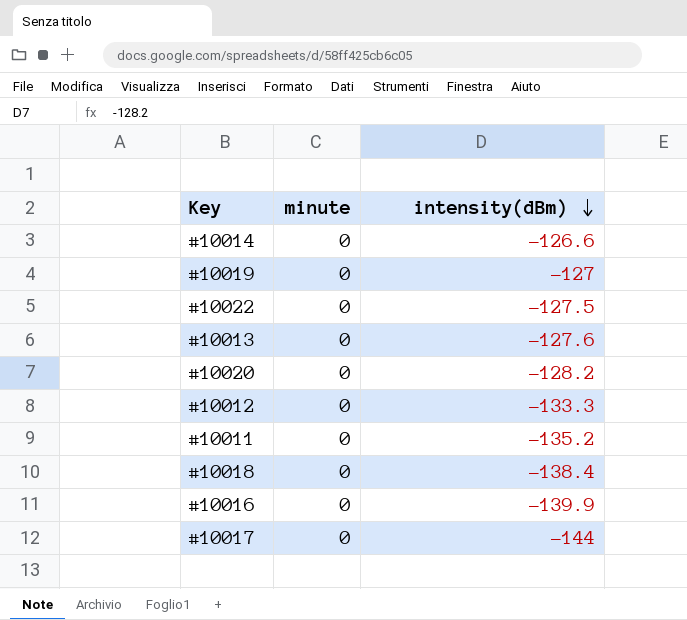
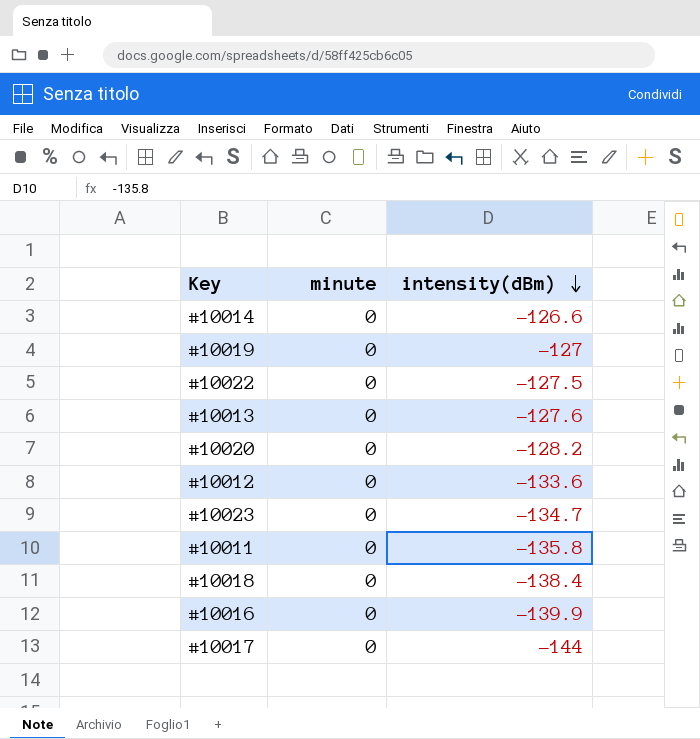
#10012 | intensity(dBm): -133.3 -> -133.6
row #10023: none -> 0 | -134.7
#10011 | intensity(dBm): -135.2 -> -135.8

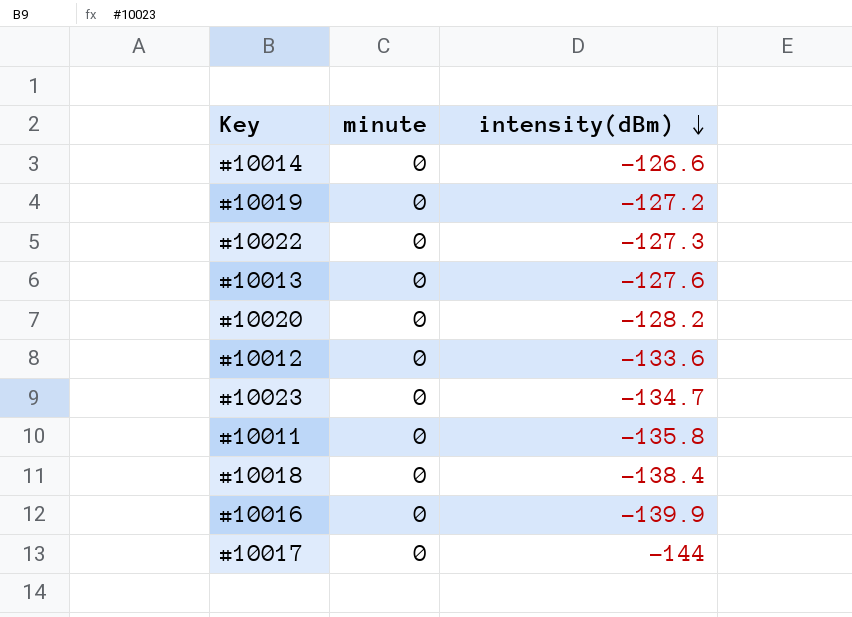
#10019 | intensity(dBm): -127 -> -127.2
#10022 | intensity(dBm): -127.5 -> -127.3

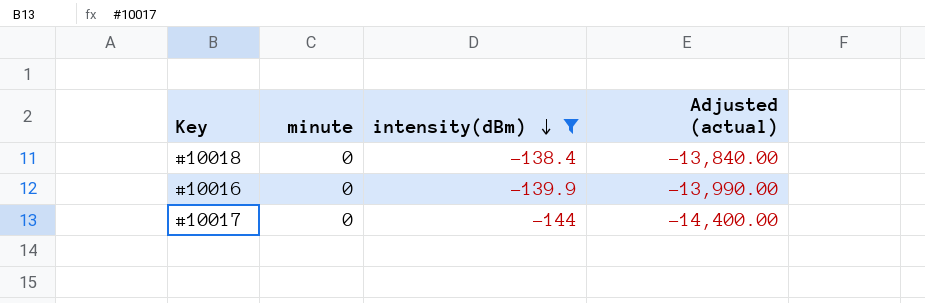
filter: none -> intensity(dBm) <= -138.4
column Adjusted (actual) | formula: none -> [intensity(dBm)] * 100

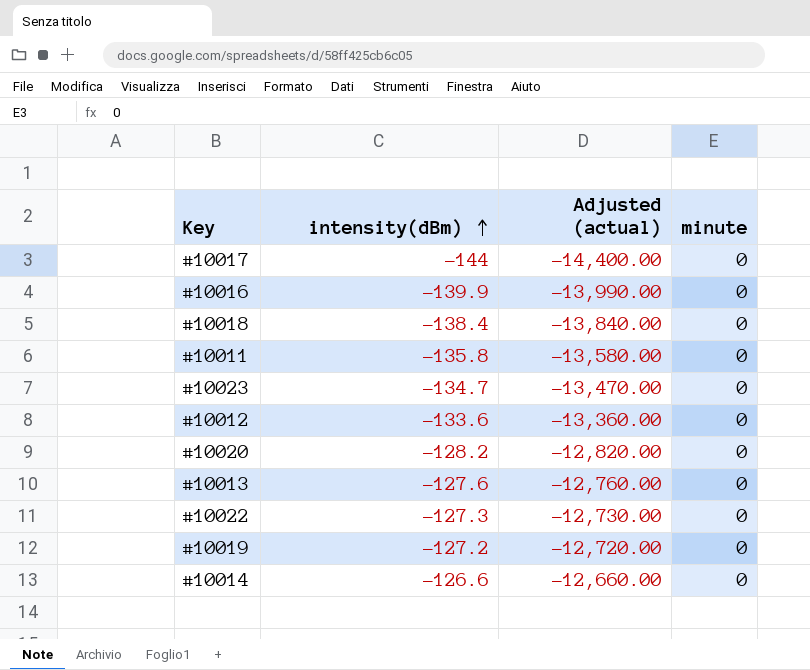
filter: intensity(dBm) <= -138.4 -> none
row order: intensity(dBm) descending -> intensity(dBm) ascending
column minute | position: 2 -> 4

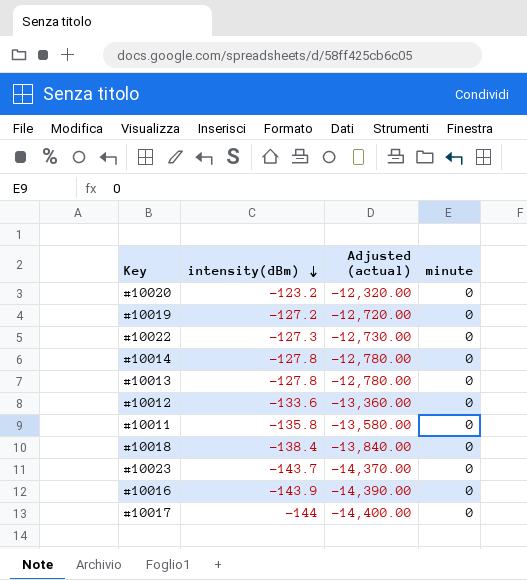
row order: intensity(dBm) ascending -> intensity(dBm) descending
#10020 | intensity(dBm): -128.2 -> -123.2
#10020 | Adjusted (actual): -12,820.00 -> -12,320.00
#10014 | intensity(dBm): -126.6 -> -127.8
#10014 | Adjusted (actual): -12,660.00 -> -12,780.00
#10013 | intensity(dBm): -127.6 -> -127.8
#10013 | Adjusted (actual): -12,760.00 -> -12,780.00
#10023 | intensity(dBm): -134.7 -> -143.7
#10023 | Adjusted (actual): -13,470.00 -> -14,370.00
#10016 | intensity(dBm): -139.9 -> -143.9
#10016 | Adjusted (actual): -13,990.00 -> -14,390.00

